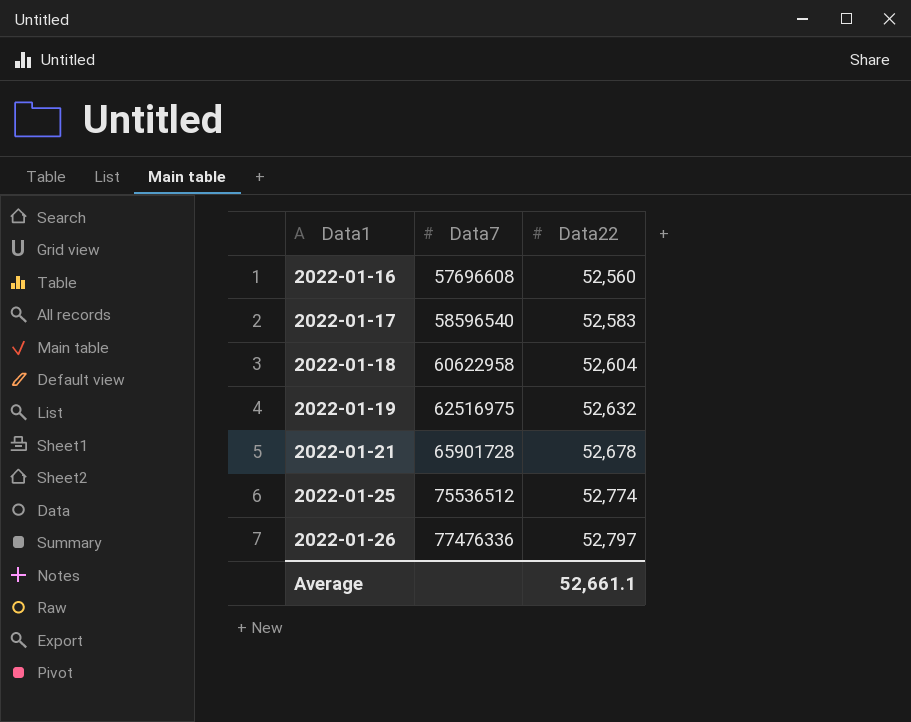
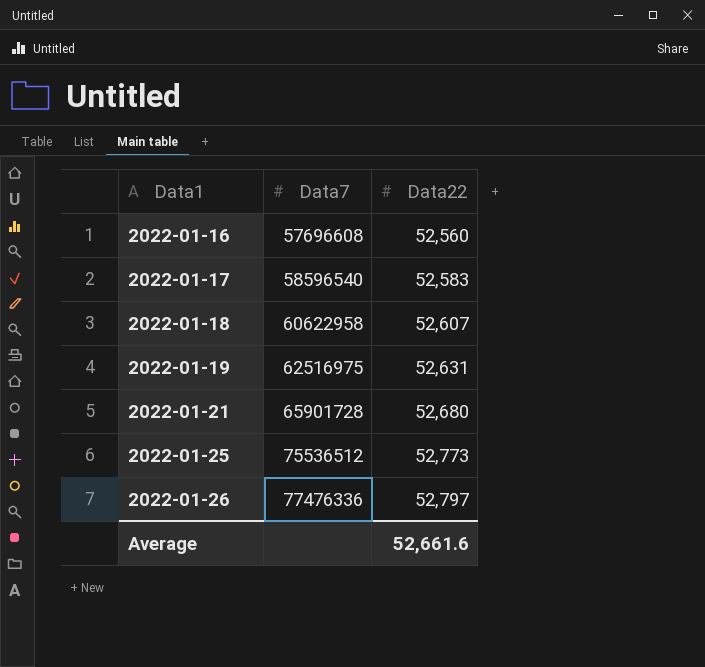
2022-01-18 | Data22: 52,604 -> 52,607
2022-01-19 | Data22: 52,632 -> 52,631
2022-01-21 | Data22: 52,678 -> 52,680
2022-01-25 | Data22: 52,774 -> 52,773
Average | Data22: 52,661.1 -> 52,661.6

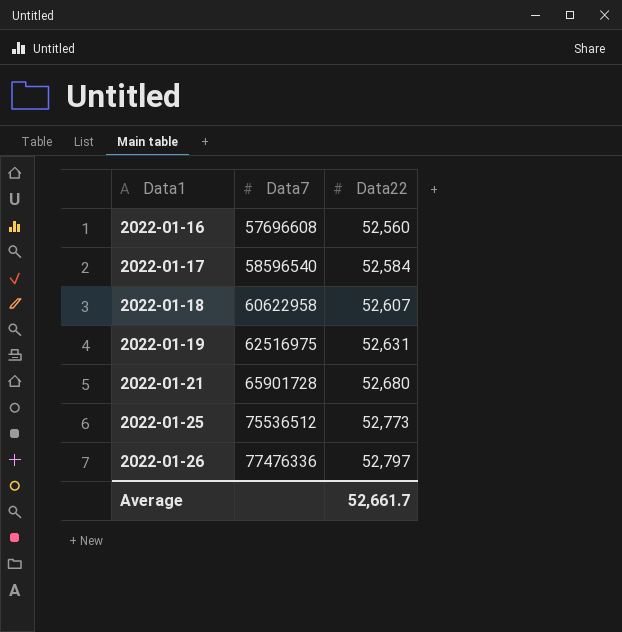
2022-01-17 | Data22: 52,583 -> 52,584
Average | Data22: 52,661.6 -> 52,661.7

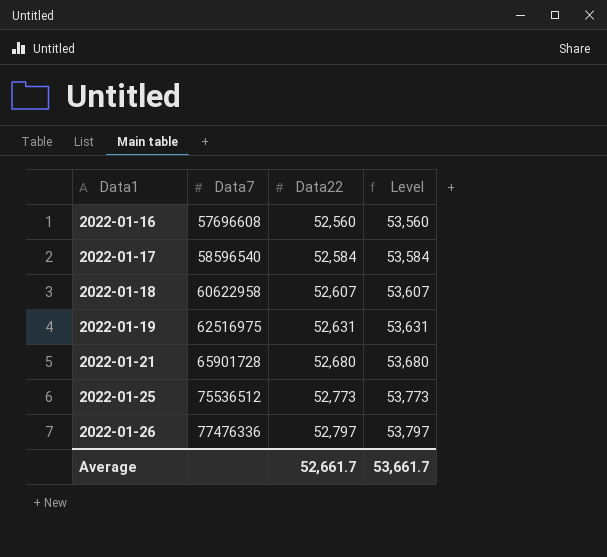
column Level | formula: none -> [Data22] + 1000

